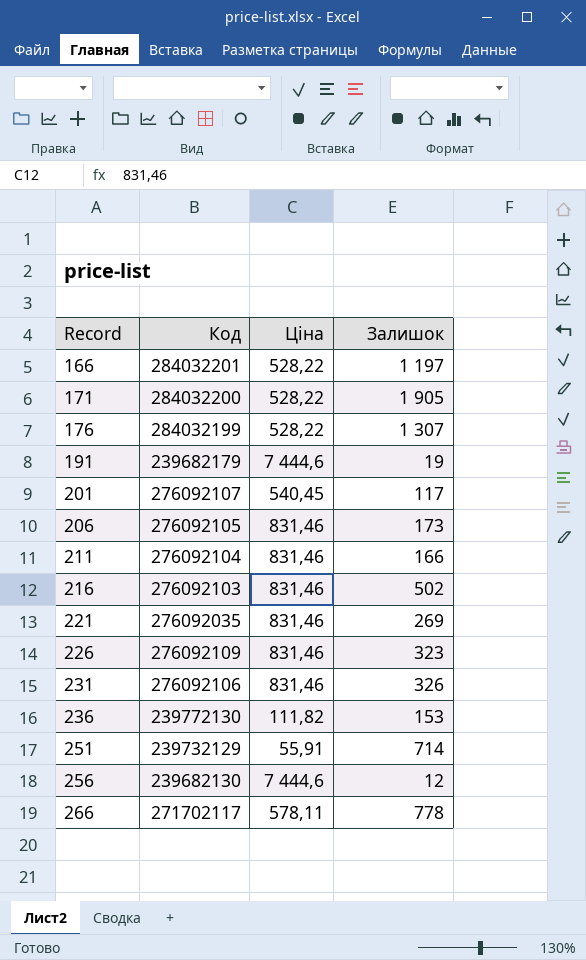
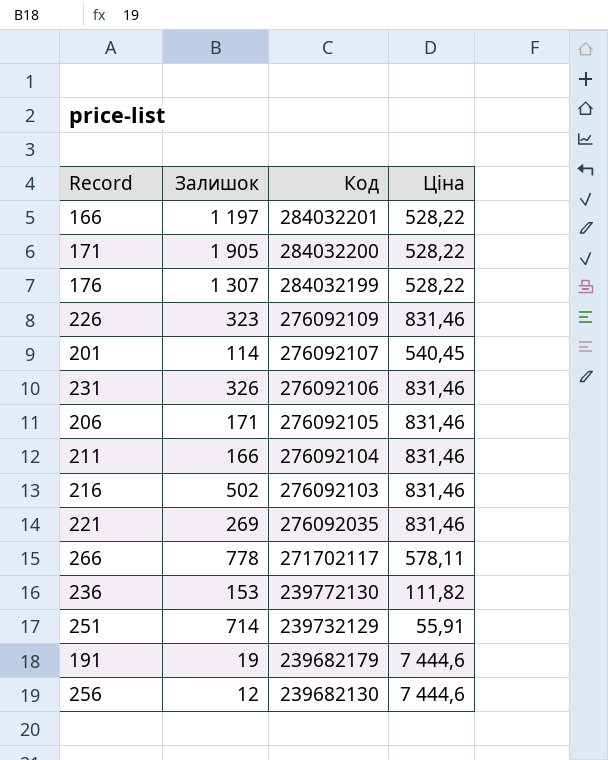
row order: Record ascending -> Код descending
column Залишок | position: 4 -> 2
201 | Залишок: 117 -> 114
206 | Залишок: 173 -> 171

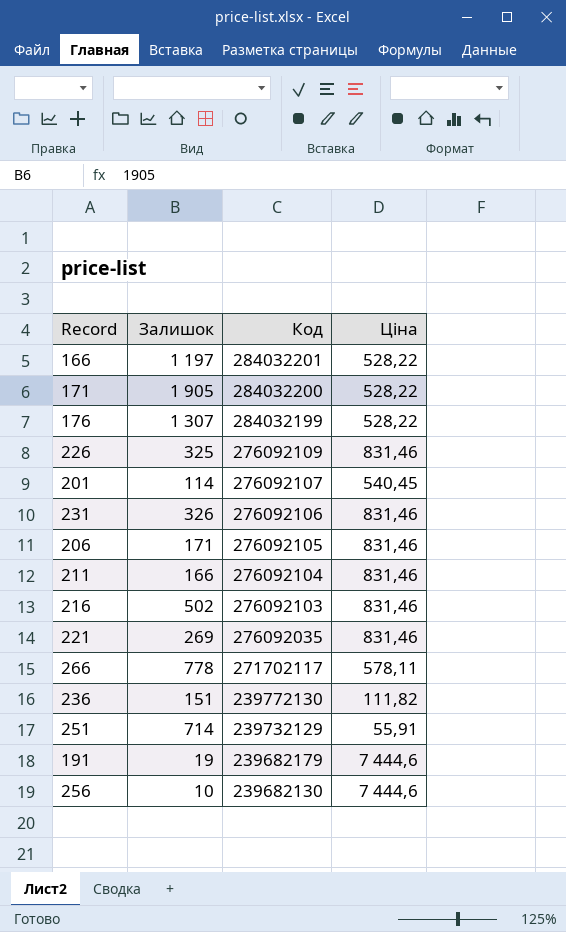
226 | Залишок: 323 -> 325
236 | Залишок: 153 -> 151
256 | Залишок: 12 -> 10

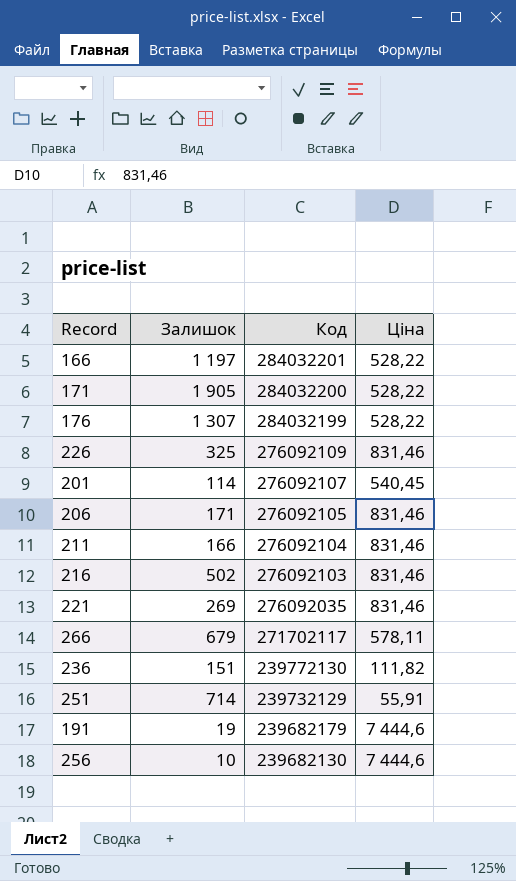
row 231: 326 | 276092106 | 831,46 -> none
266 | Залишок: 778 -> 679

